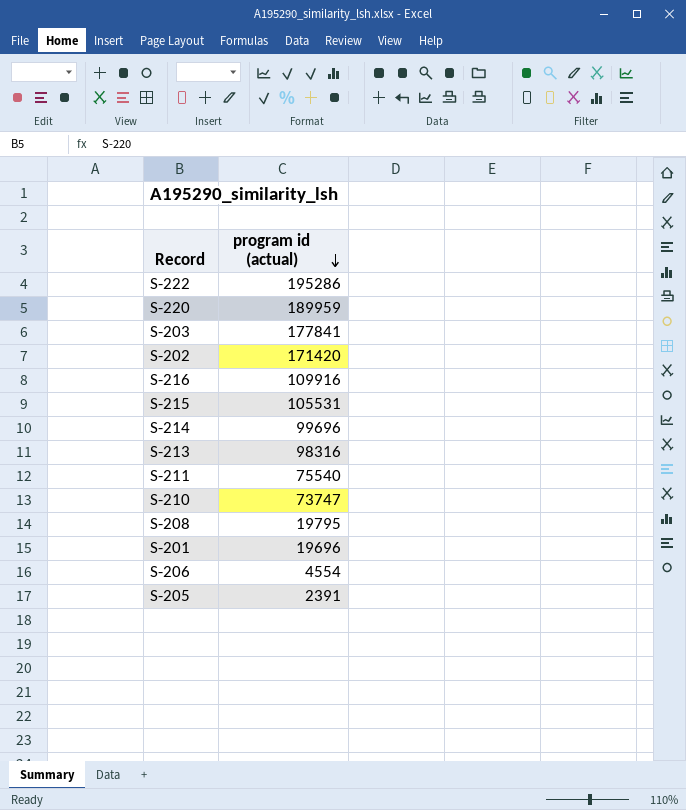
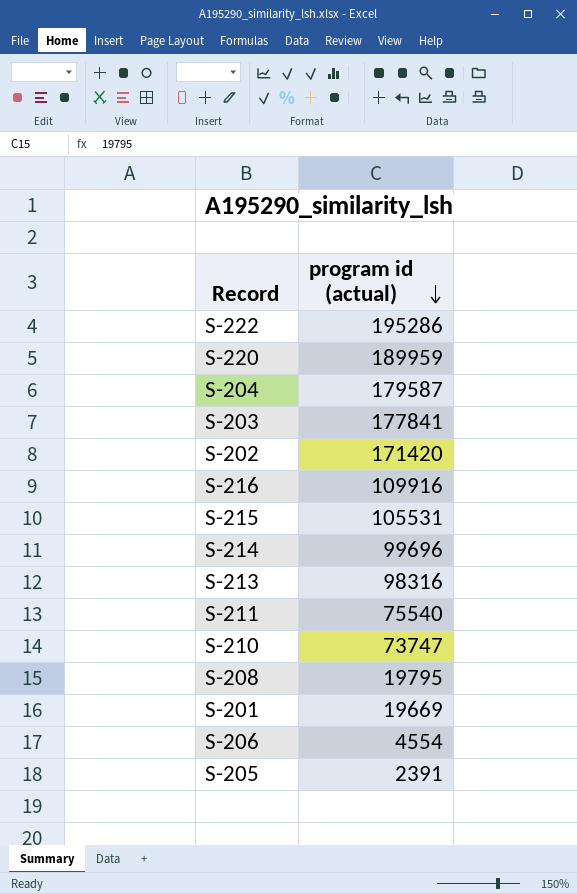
row S-204: none -> 179587
S-201 | program id (actual): 19696 -> 19669

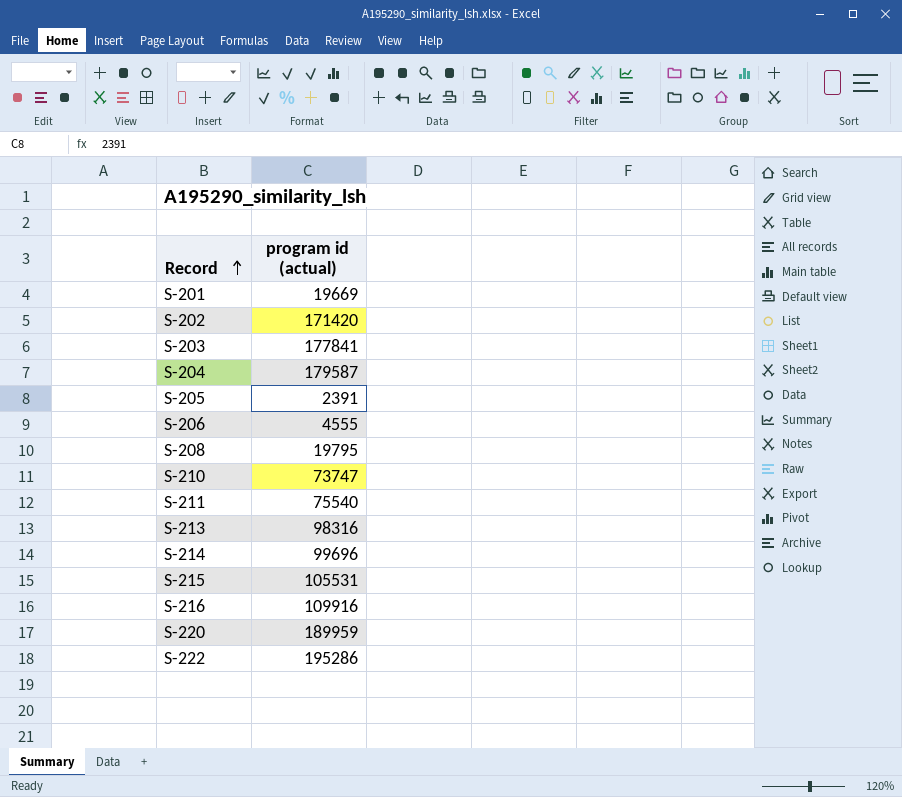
row order: program id (actual) descending -> Record ascending
S-206 | program id (actual): 4554 -> 4555

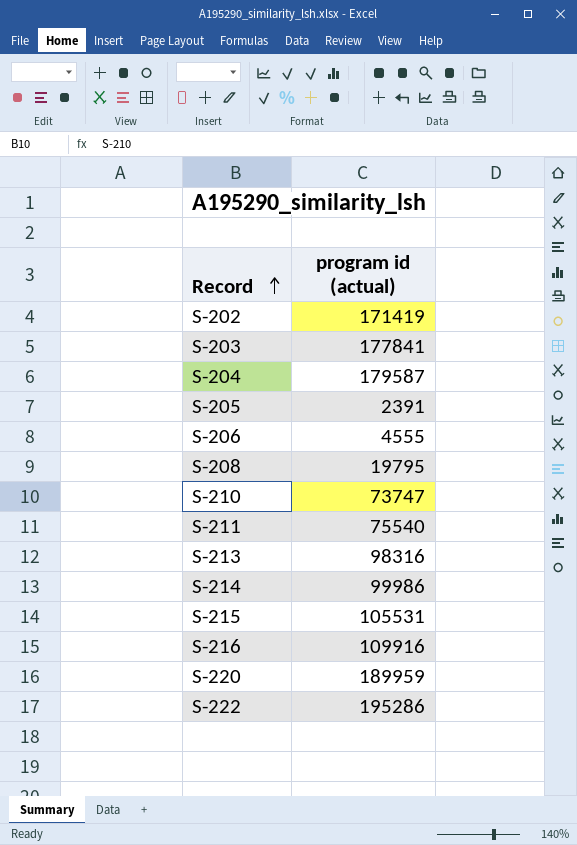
row S-201: 19669 -> none
S-202 | program id (actual): 171420 -> 171419
S-214 | program id (actual): 99696 -> 99986

